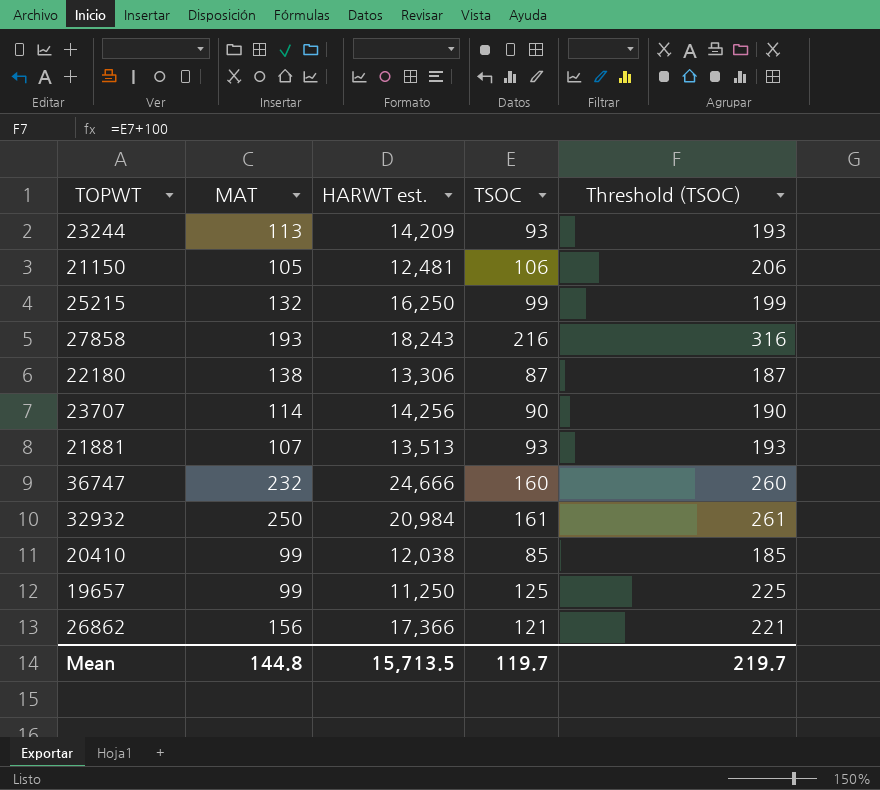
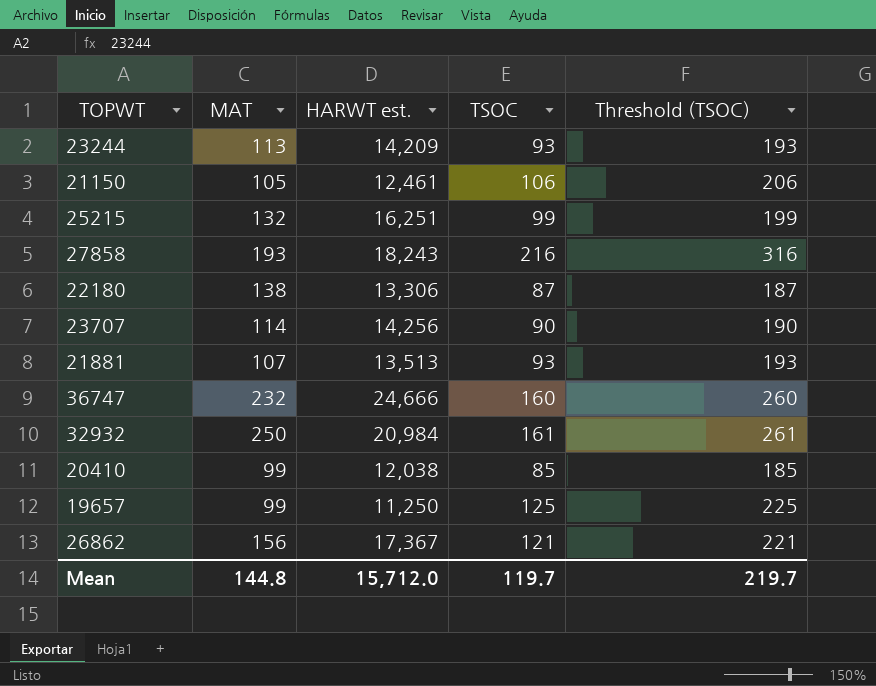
21150 | HARWT est.: 12,481 -> 12,461
25215 | HARWT est.: 16,250 -> 16,251
26862 | HARWT est.: 17,366 -> 17,367
Mean | HARWT est.: 15,713.5 -> 15,712.0

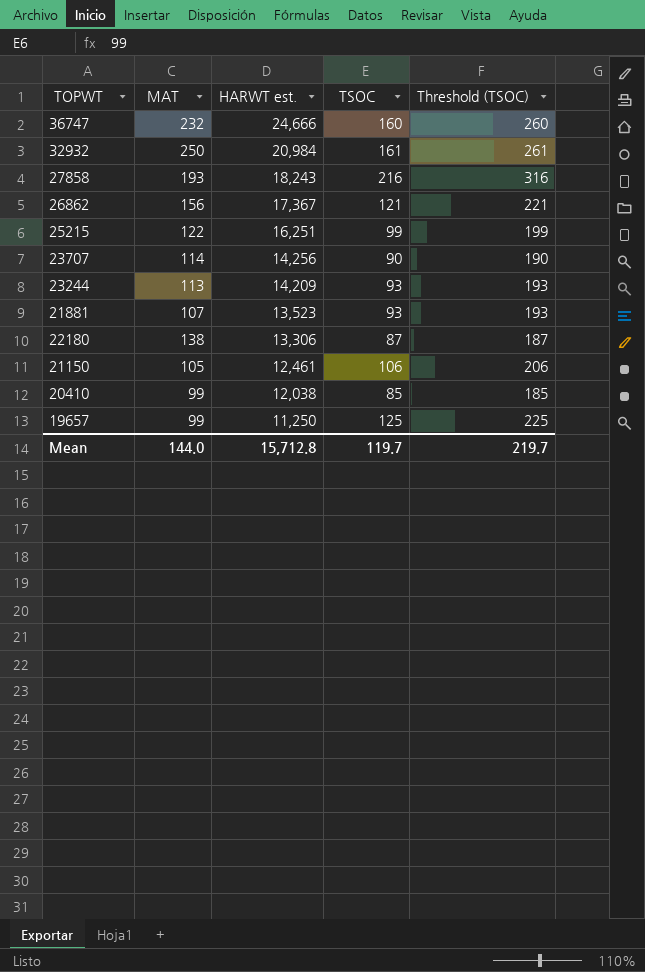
row order: none -> HARWT est. descending
25215 | MAT: 132 -> 122
21881 | HARWT est.: 13,513 -> 13,523
Mean | MAT: 144.8 -> 144.0
Mean | HARWT est.: 15,712.0 -> 15,712.8

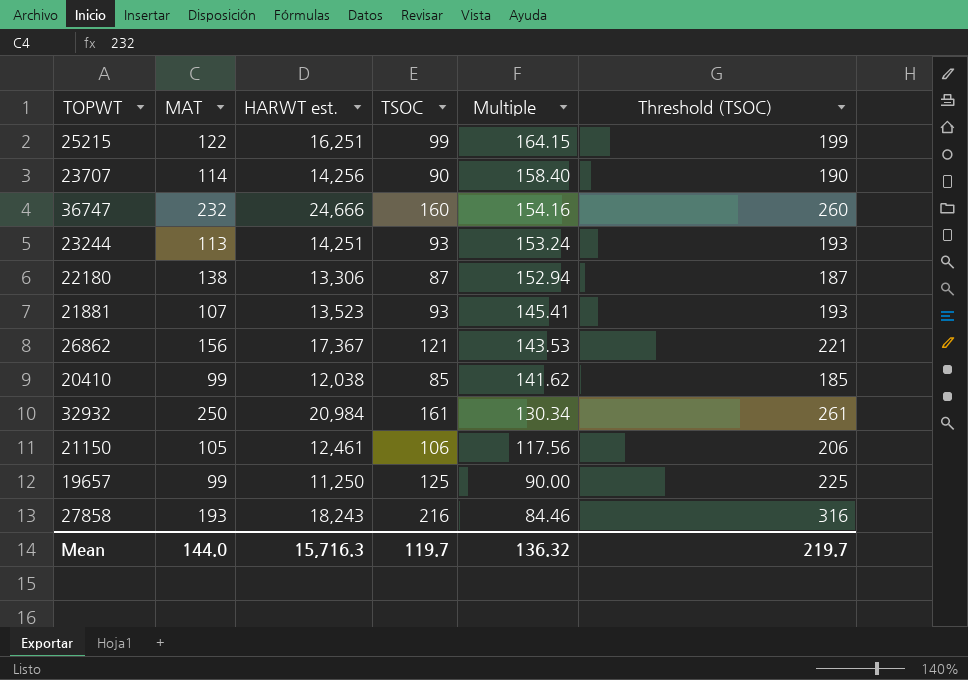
row order: HARWT est. descending -> Multiple descending
column Multiple | formula: none -> [HARWT est.] / [TSOC]
23244 | HARWT est.: 14,209 -> 14,251
Mean | HARWT est.: 15,712.8 -> 15,716.3

